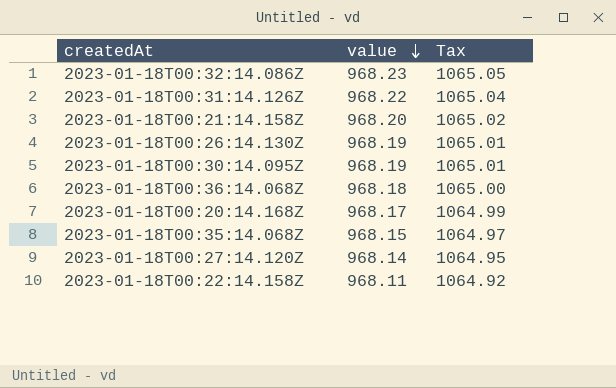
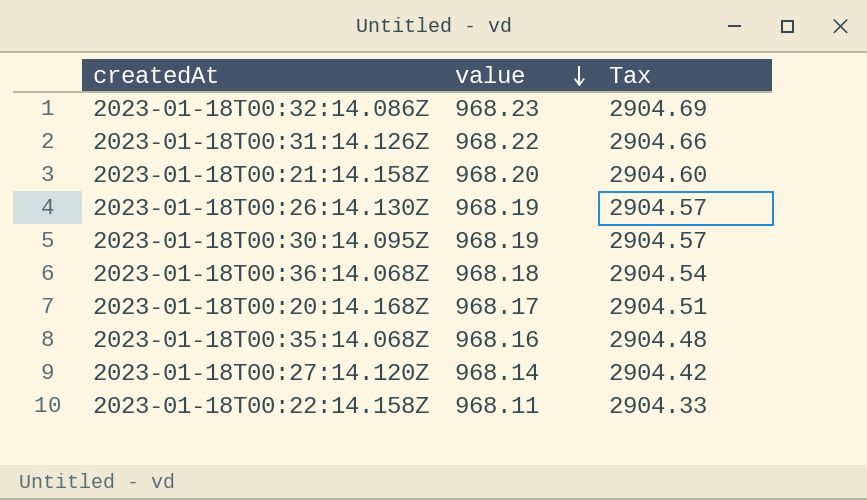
column Tax | formula: [value] * 1.1 -> [value] * 3
2023-01-18T00:35:14.068Z | value: 968.15 -> 968.16

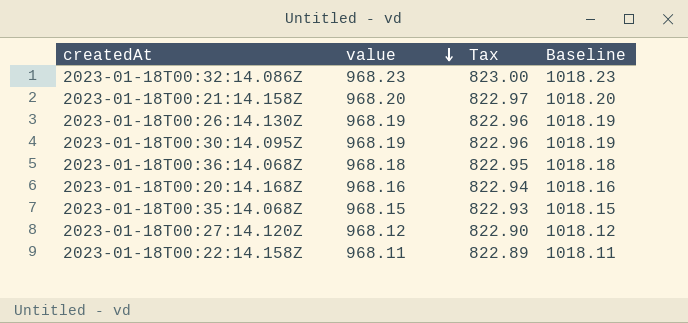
column Tax | formula: [value] * 3 -> [value] * 0.85
column Baseline | formula: none -> [value] + 50
row 2023-01-18T00:31:14.126Z: 968.22 | 2904.66 -> none
2023-01-18T00:20:14.168Z | value: 968.17 -> 968.16
2023-01-18T00:35:14.068Z | value: 968.16 -> 968.15
2023-01-18T00:27:14.120Z | value: 968.14 -> 968.12

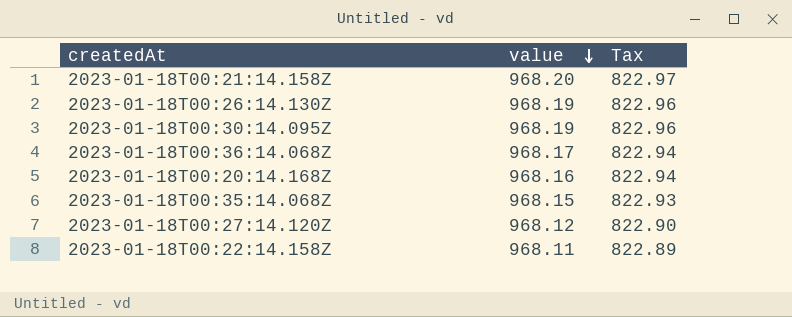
column Baseline | formula: [value] + 50 -> none
row 2023-01-18T00:32:14.086Z: 968.23 | 823.00 | 1018.23 -> none
2023-01-18T00:36:14.068Z | value: 968.18 -> 968.17
2023-01-18T00:36:14.068Z | Tax: 822.95 -> 822.94

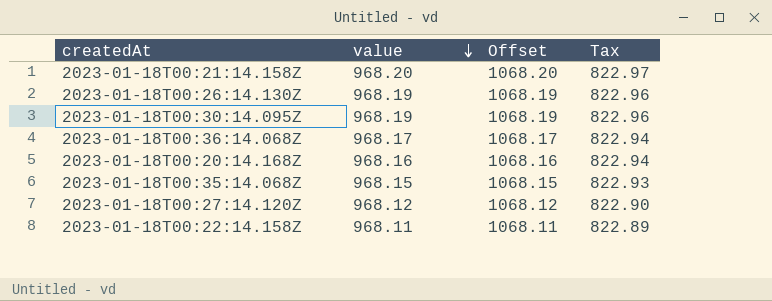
column Offset | formula: none -> [value] + 100

